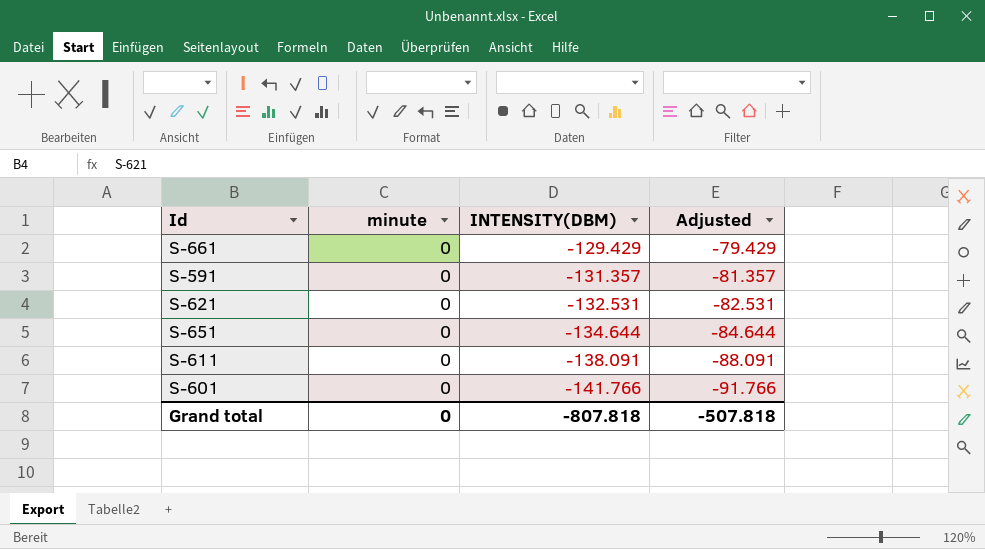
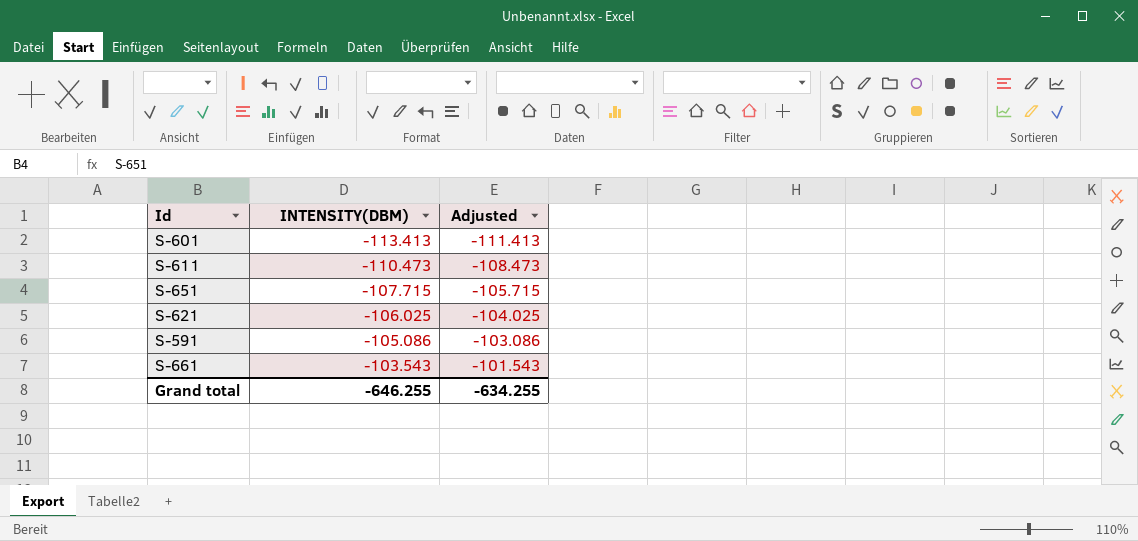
row order: INTENSITY(DBM) descending -> INTENSITY(DBM) ascending
column minute | position: 2 -> none
column Adjusted | formula: [INTENSITY(DBM)] + 50 -> [INTENSITY(DBM)] + 2
S-601 | INTENSITY(DBM): -141.766 -> -113.413
S-611 | INTENSITY(DBM): -138.091 -> -110.473
S-651 | INTENSITY(DBM): -134.644 -> -107.715
S-621 | INTENSITY(DBM): -132.531 -> -106.025
S-591 | INTENSITY(DBM): -131.357 -> -105.086
S-661 | INTENSITY(DBM): -129.429 -> -103.543
Grand total | INTENSITY(DBM): -807.818 -> -646.255
Grand total | Adjusted: -507.818 -> -634.255

